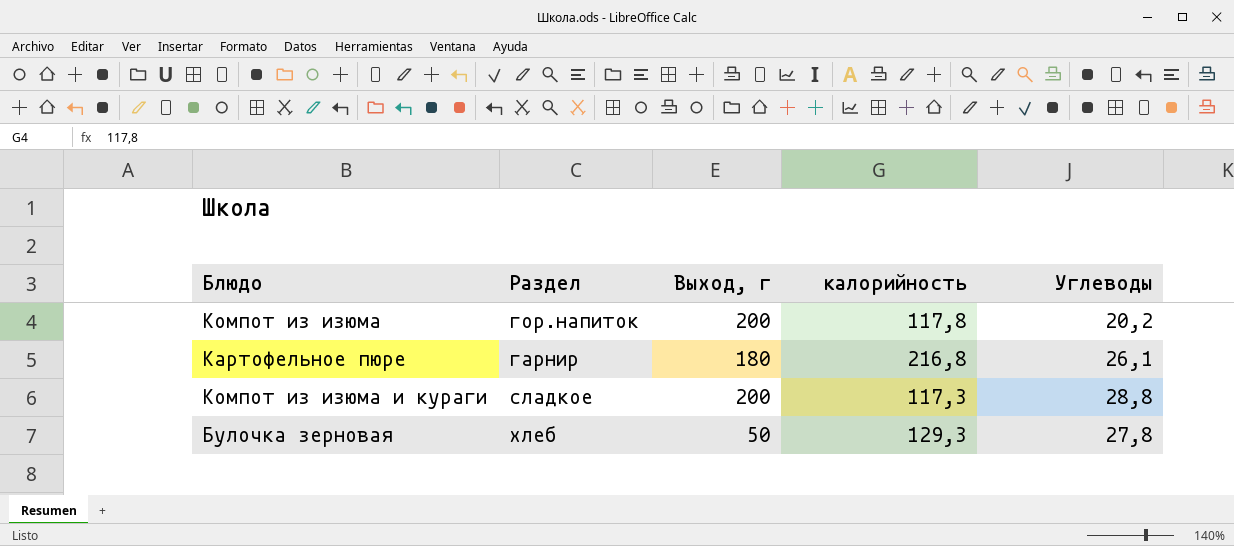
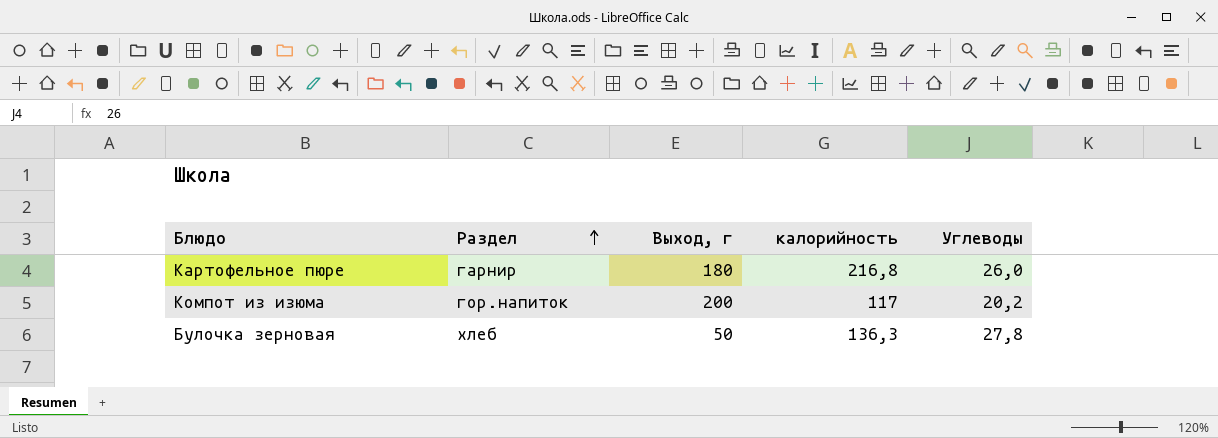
row order: none -> Раздел ascending
row Компот из изюма и кураги: сладкое | 200 | 117,3 | 28,8 -> none
Картофельное пюре | Углеводы: 26,1 -> 26,0
Компот из изюма | калорийность: 117,8 -> 117
Булочка зерновая | калорийность: 129,3 -> 136,3

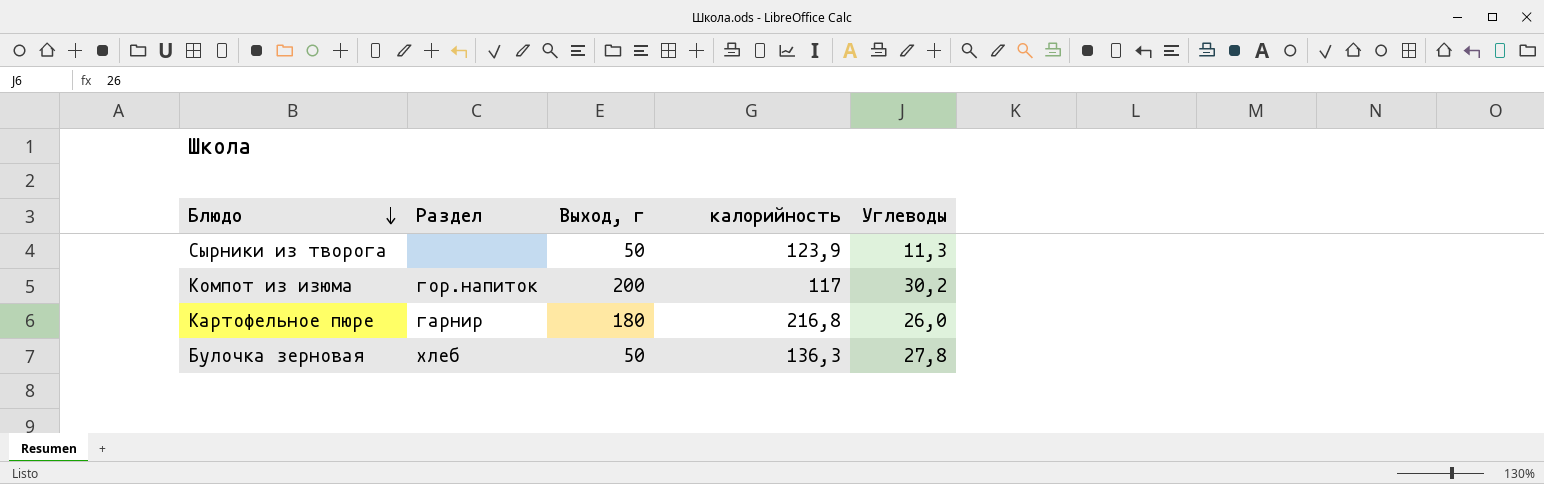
row order: Раздел ascending -> Блюдо descending
row Сырники из творога: none -> none | 50 | 123,9 | 11,3
Компот из изюма | Углеводы: 20,2 -> 30,2

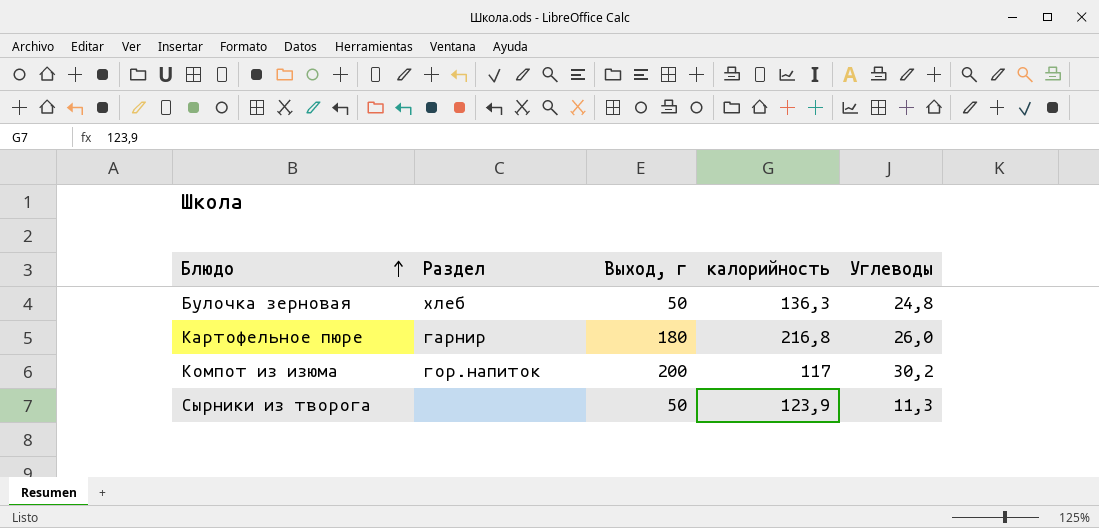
row order: Блюдо descending -> Блюдо ascending
Булочка зерновая | Углеводы: 27,8 -> 24,8

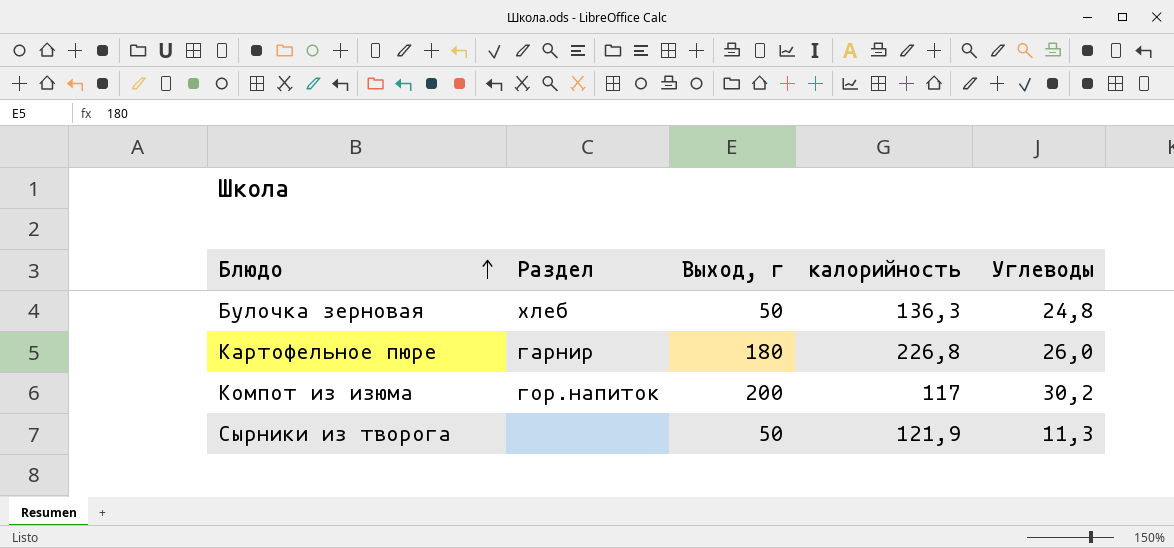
Картофельное пюре | калорийность: 216,8 -> 226,8
Сырники из творога | калорийность: 123,9 -> 121,9

